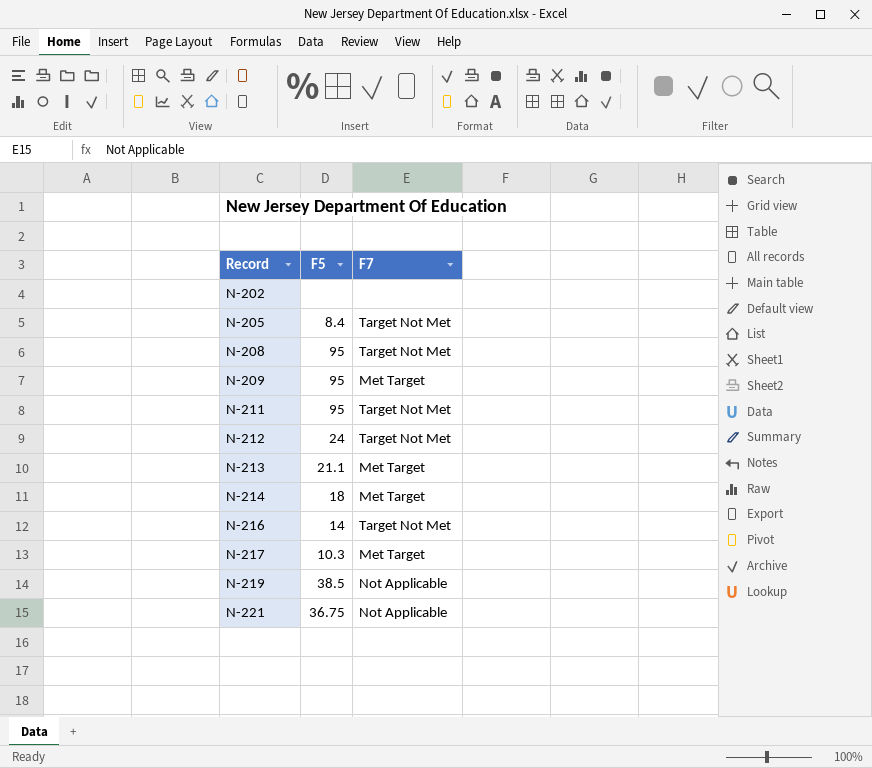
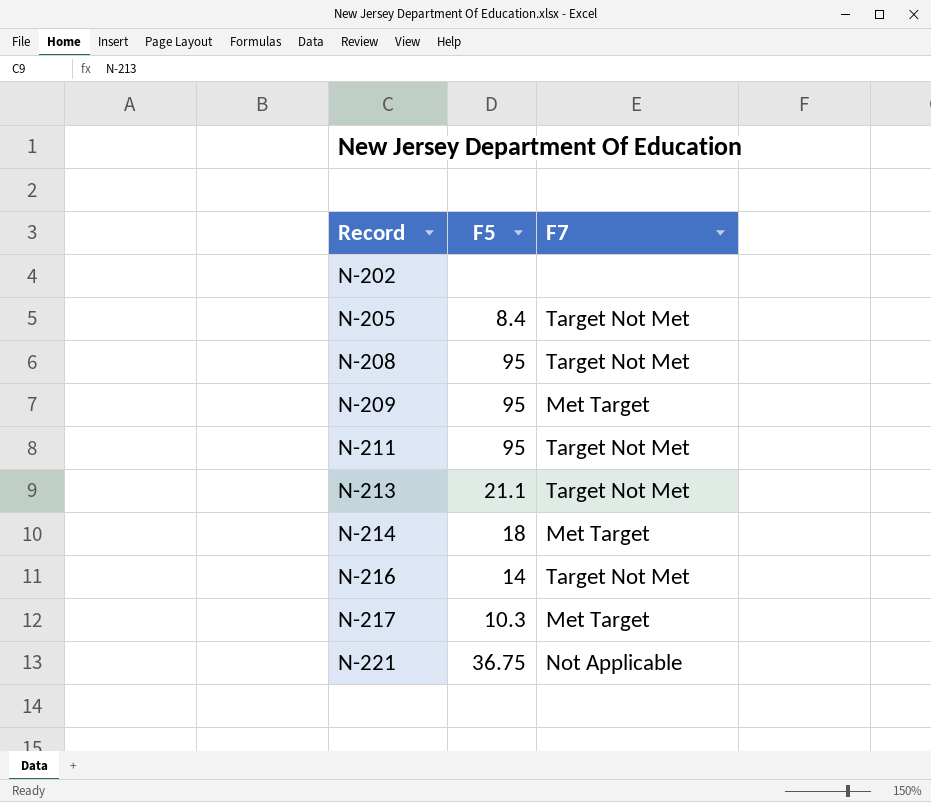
row N-212: 24 | Target Not Met -> none
row N-219: 38.5 | Not Applicable -> none
N-213 | F7: Met Target -> Target Not Met

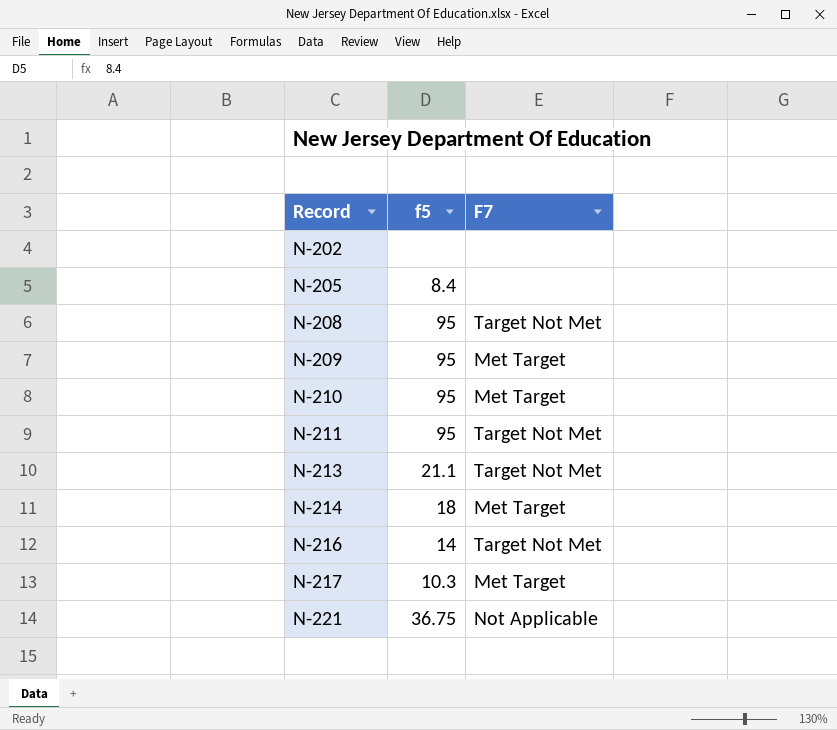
column name: F5 -> f5
N-205 | F7: Target Not Met -> none
row N-210: none -> 95 | Met Target

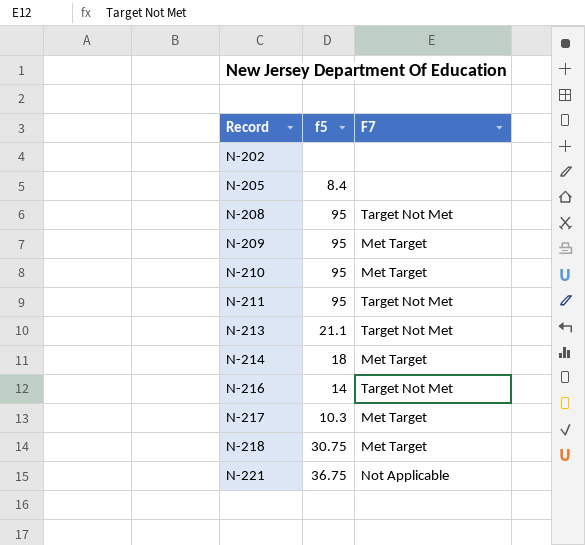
row N-218: none -> 30.75 | Met Target

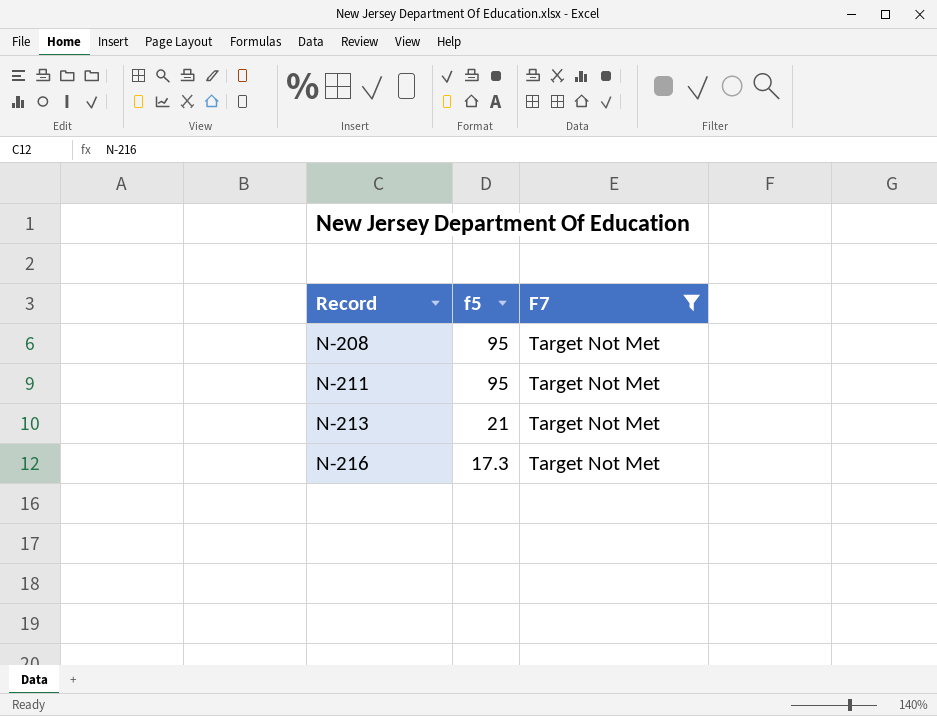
filter: none -> F7 = Target Not Met
N-213 | f5: 21.1 -> 21
N-216 | f5: 14 -> 17.3

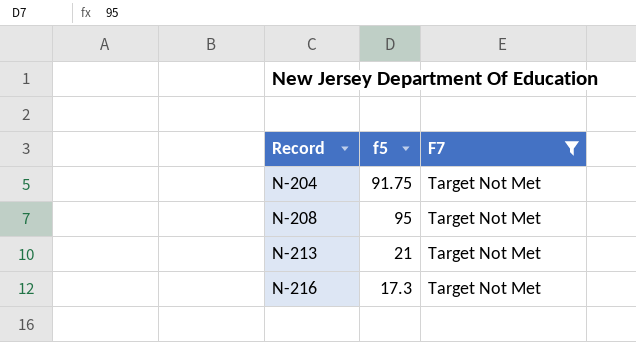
row N-211: 95 | Target Not Met -> none
row N-204: none -> 91.75 | Target Not Met

